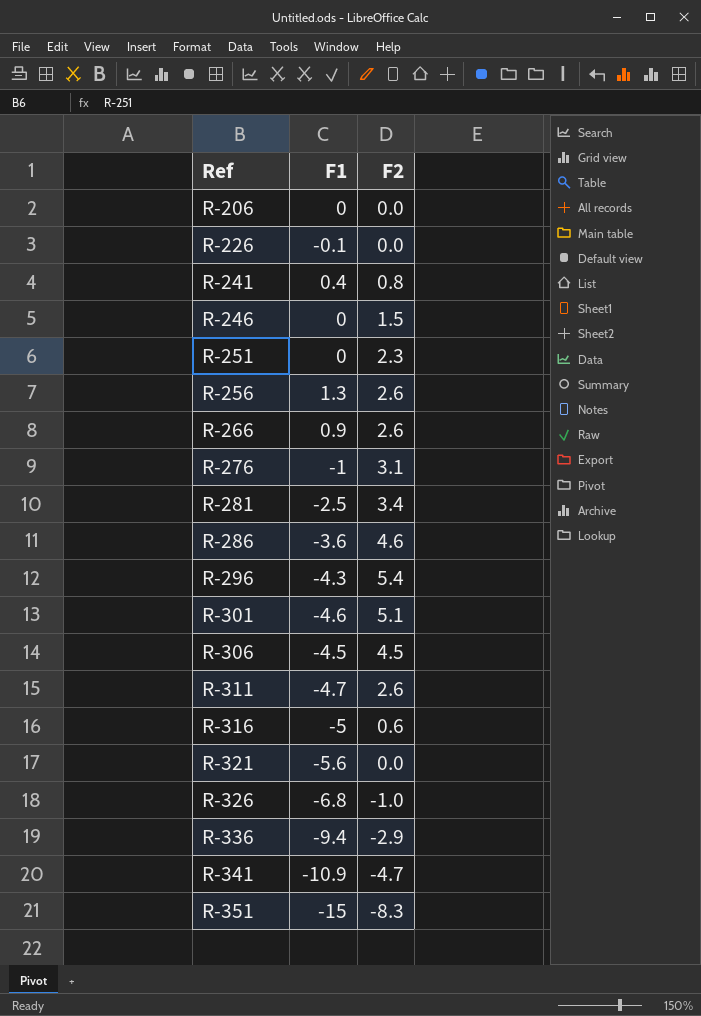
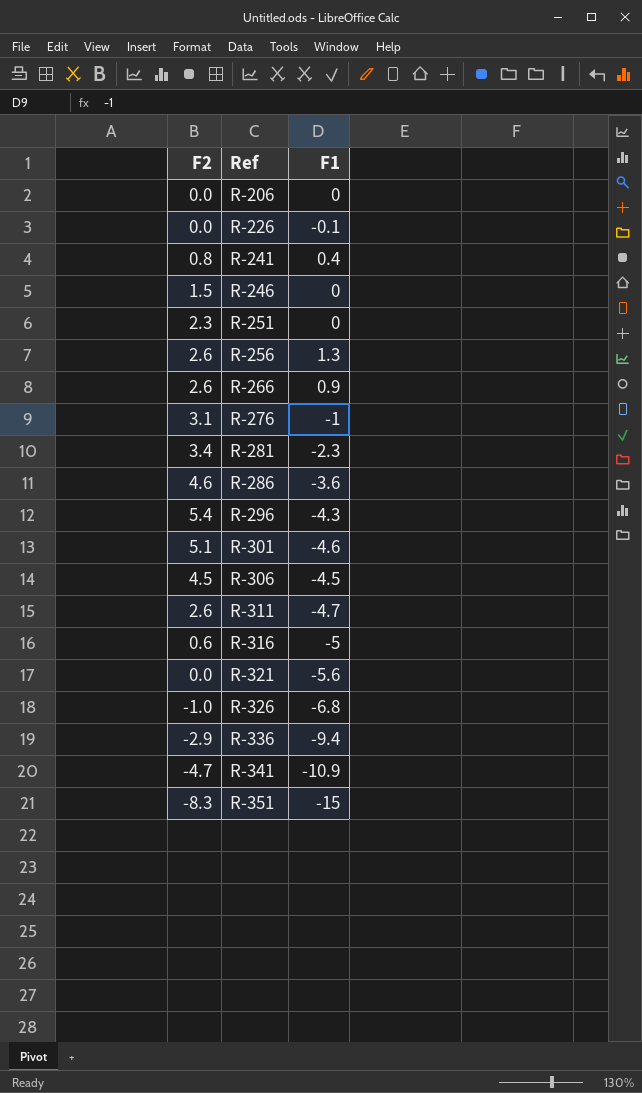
column F2 | position: 3 -> 1
R-281 | F1: -2.5 -> -2.3

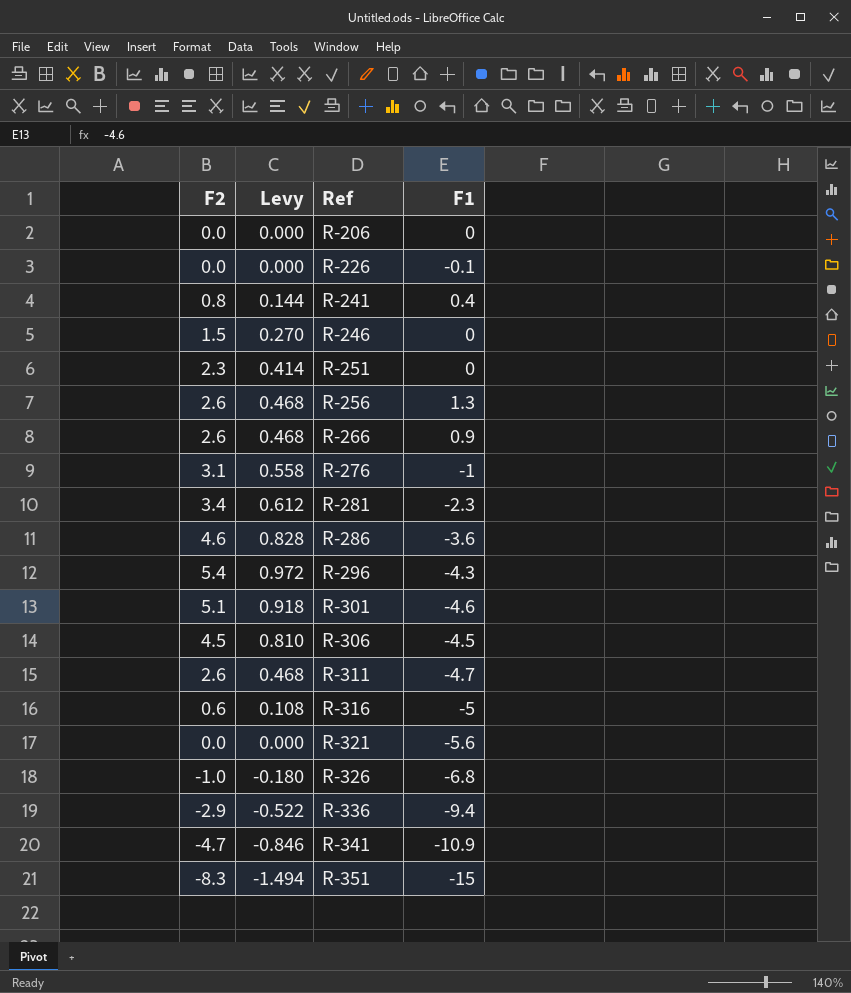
column Levy | formula: none -> [F2] * 0.18

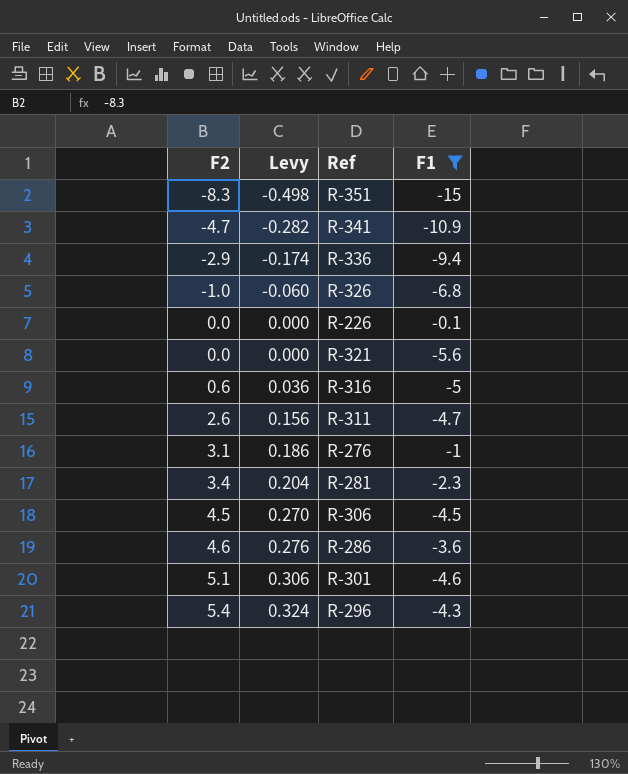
filter: none -> F1 <= -0.1
row order: Ref ascending -> F2 ascending
column Levy | formula: [F2] * 0.18 -> [F2] * 0.06

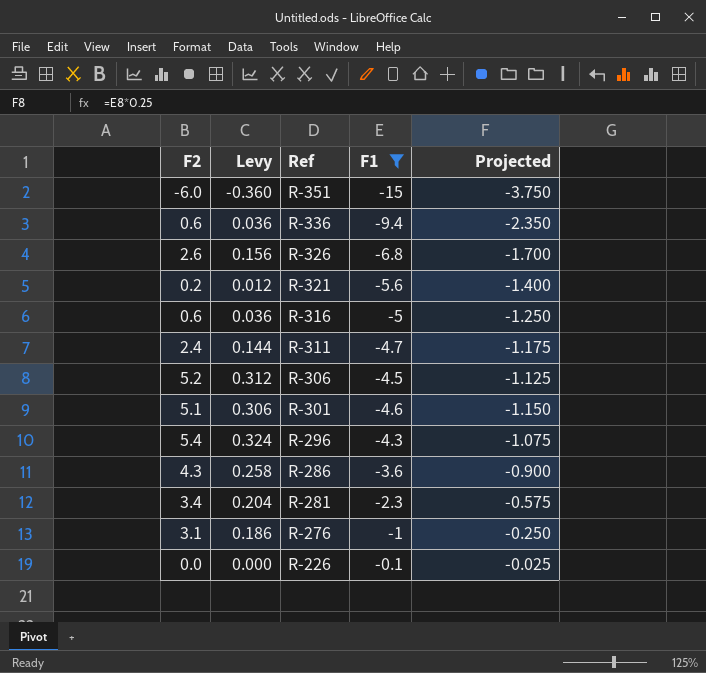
row order: F2 ascending -> Ref descending
column Projected | formula: none -> [F1] * 0.25
row R-341: -4.7 | -0.282 | -10.9 -> none
R-351 | F2: -8.3 -> -6.0
R-351 | Levy: -0.498 -> -0.360
R-336 | F2: -2.9 -> 0.6
R-336 | Levy: -0.174 -> 0.036
R-326 | F2: -1.0 -> 2.6
R-326 | Levy: -0.060 -> 0.156
R-321 | F2: 0.0 -> 0.2
R-321 | Levy: 0.000 -> 0.012
R-311 | F2: 2.6 -> 2.4
R-311 | Levy: 0.156 -> 0.144
R-306 | F2: 4.5 -> 5.2
R-306 | Levy: 0.270 -> 0.312
R-286 | F2: 4.6 -> 4.3
R-286 | Levy: 0.276 -> 0.258

